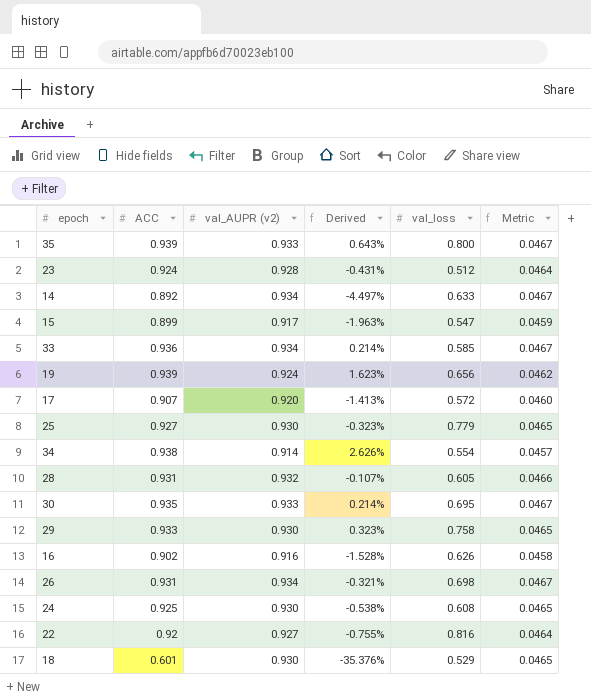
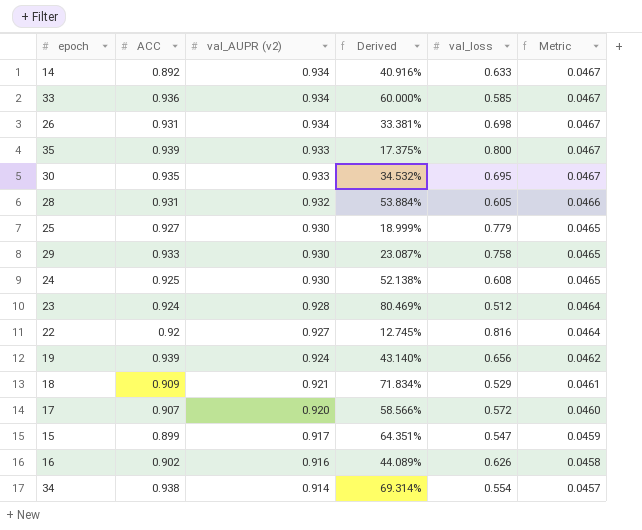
row order: none -> val_AUPR (v2) descending
column Derived | formula: ([ACC] - [val_AUPR (v2)]) / [val_AUPR (v2)] -> ([ACC] - [val_loss]) / [val_loss]
18 | ACC: 0.601 -> 0.909
18 | val_AUPR (v2): 0.930 -> 0.921
18 | Metric: 0.0465 -> 0.0461

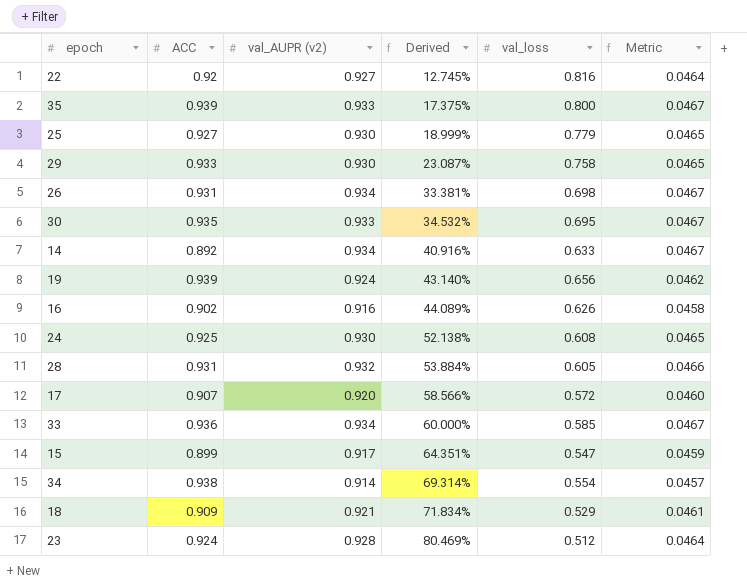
row order: val_AUPR (v2) descending -> Derived ascending

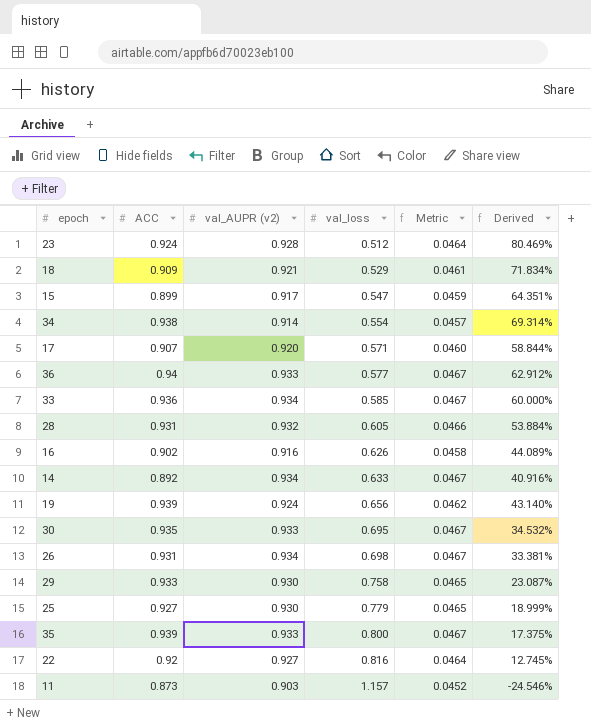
row order: Derived ascending -> val_loss ascending
column Derived | position: 4 -> 6
row 24: 0.925 | 0.930 | 52.138% | 0.608 | 0.0465 -> none
17 | val_loss: 0.572 -> 0.571
17 | Derived: 58.566% -> 58.844%
row 36: none -> 0.94 | 0.933 | 0.577 | 0.0467 | 62.912%
row 11: none -> 0.873 | 0.903 | 1.157 | 0.0452 | -24.546%

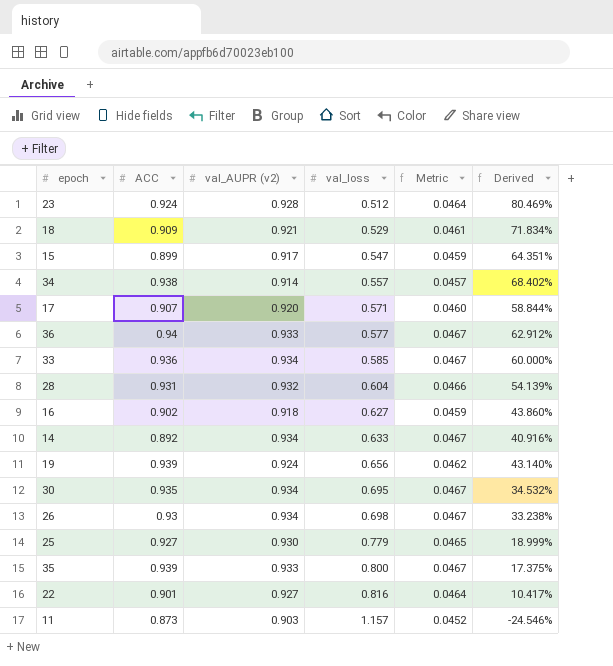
row 29: 0.933 | 0.930 | 0.758 | 0.0465 | 23.087% -> none
34 | val_loss: 0.554 -> 0.557
34 | Derived: 69.314% -> 68.402%
28 | val_loss: 0.605 -> 0.604
28 | Derived: 53.884% -> 54.139%
16 | val_AUPR (v2): 0.916 -> 0.918
16 | val_loss: 0.626 -> 0.627
16 | Metric: 0.0458 -> 0.0459
16 | Derived: 44.089% -> 43.860%
30 | val_AUPR (v2): 0.933 -> 0.934
26 | ACC: 0.931 -> 0.93
26 | Derived: 33.381% -> 33.238%
22 | ACC: 0.92 -> 0.901
22 | Derived: 12.745% -> 10.417%

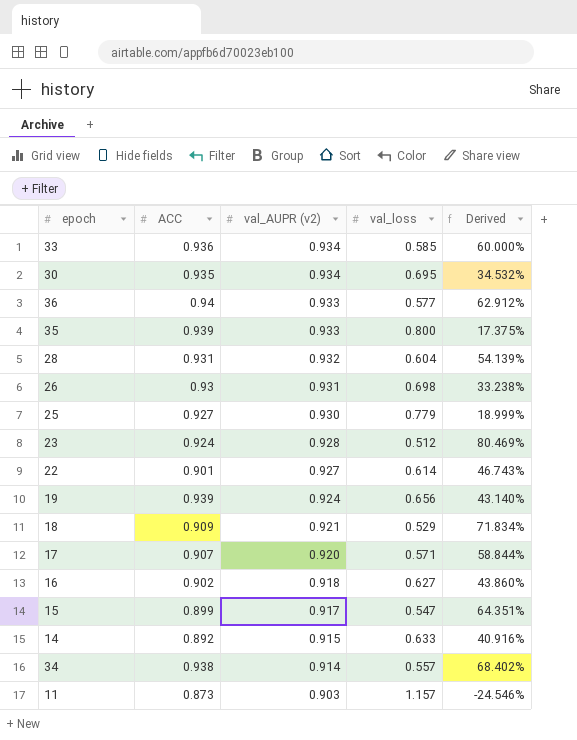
row order: val_loss ascending -> val_AUPR (v2) descending
column Metric | formula: [val_AUPR (v2)] * 0.05 -> none
26 | val_AUPR (v2): 0.934 -> 0.931
22 | val_loss: 0.816 -> 0.614
22 | Derived: 10.417% -> 46.743%
14 | val_AUPR (v2): 0.934 -> 0.915

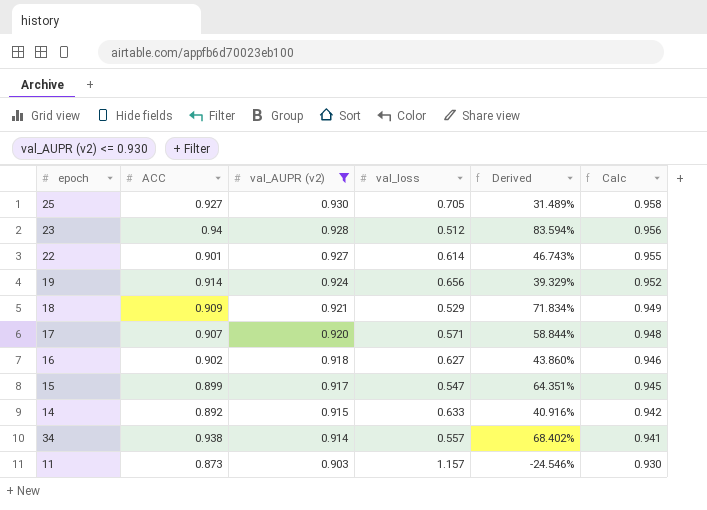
filter: none -> val_AUPR (v2) <= 0.930
column Calc | formula: none -> [val_AUPR (v2)] * 1.03
25 | val_loss: 0.779 -> 0.705
25 | Derived: 18.999% -> 31.489%
23 | ACC: 0.924 -> 0.94
23 | Derived: 80.469% -> 83.594%
19 | ACC: 0.939 -> 0.914
19 | Derived: 43.140% -> 39.329%

